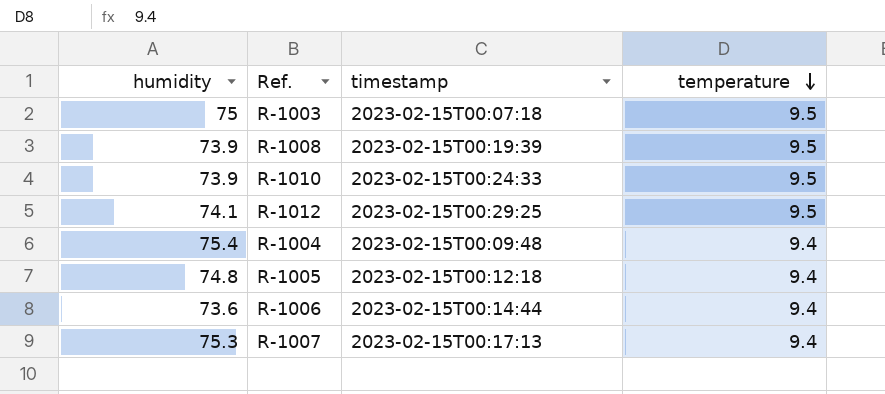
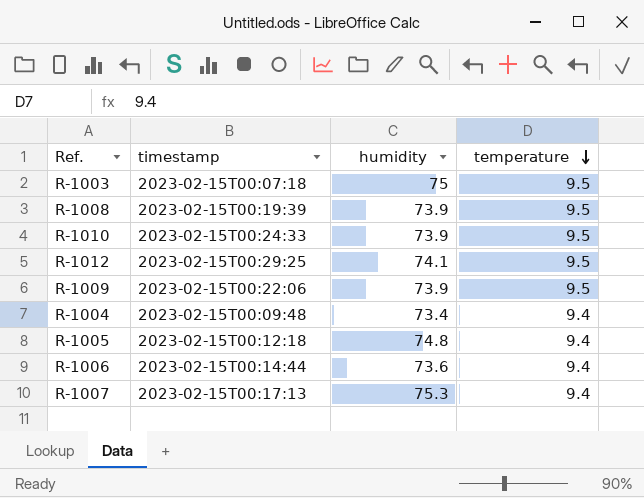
column humidity | position: 1 -> 3
row R-1009: none -> 2023-02-15T00:22:06 | 73.9 | 9.5
R-1004 | humidity: 75.4 -> 73.4

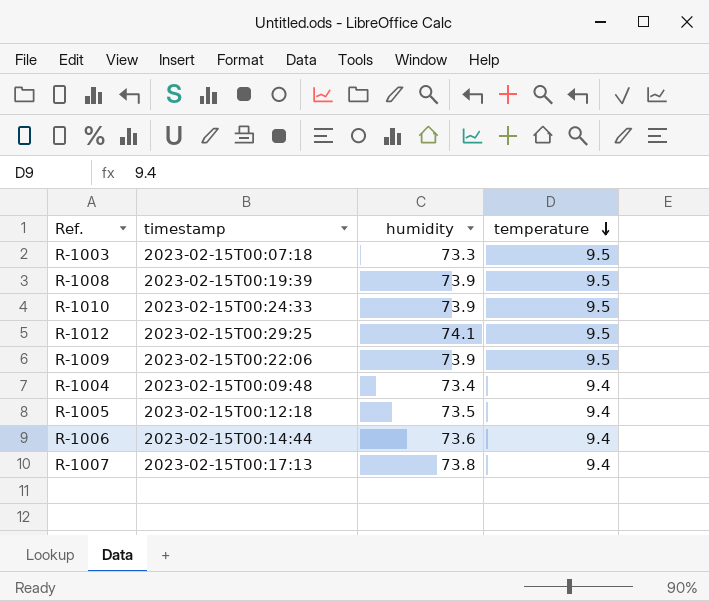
R-1003 | humidity: 75 -> 73.3
R-1005 | humidity: 74.8 -> 73.5
R-1007 | humidity: 75.3 -> 73.8

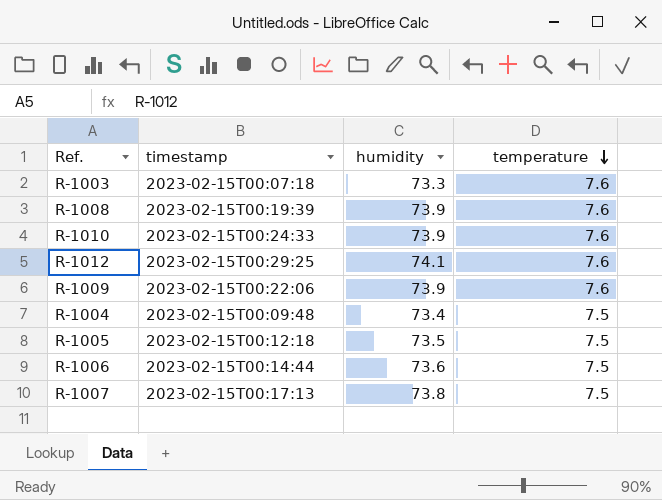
R-1003 | temperature: 9.5 -> 7.6
R-1008 | temperature: 9.5 -> 7.6
R-1010 | temperature: 9.5 -> 7.6
R-1012 | temperature: 9.5 -> 7.6
R-1009 | temperature: 9.5 -> 7.6
R-1004 | temperature: 9.4 -> 7.5
R-1005 | temperature: 9.4 -> 7.5
R-1006 | temperature: 9.4 -> 7.5
R-1007 | temperature: 9.4 -> 7.5

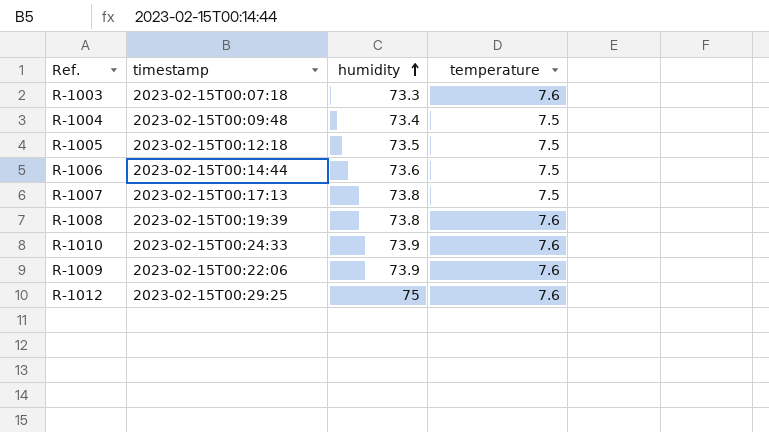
row order: temperature descending -> humidity ascending
R-1008 | humidity: 73.9 -> 73.8
R-1012 | humidity: 74.1 -> 75

